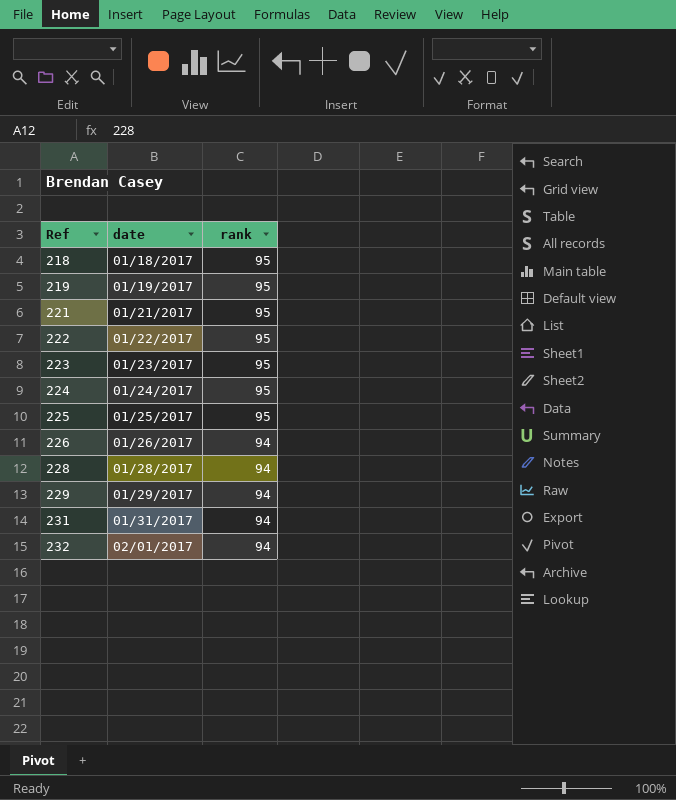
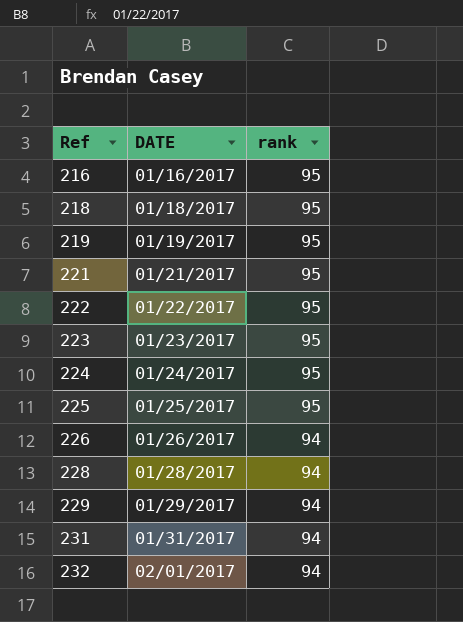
column name: date -> DATE
row 216: none -> 01/16/2017 | 95

